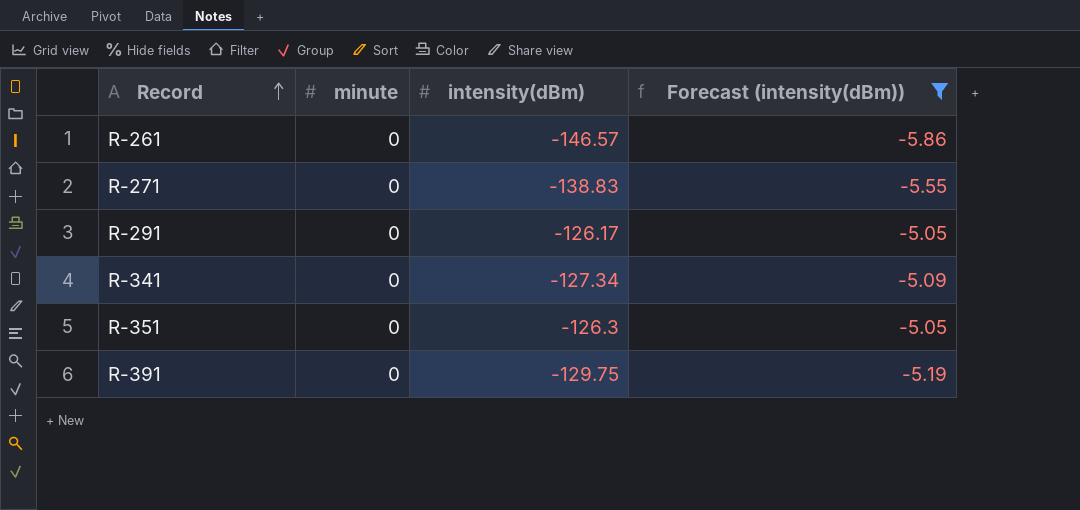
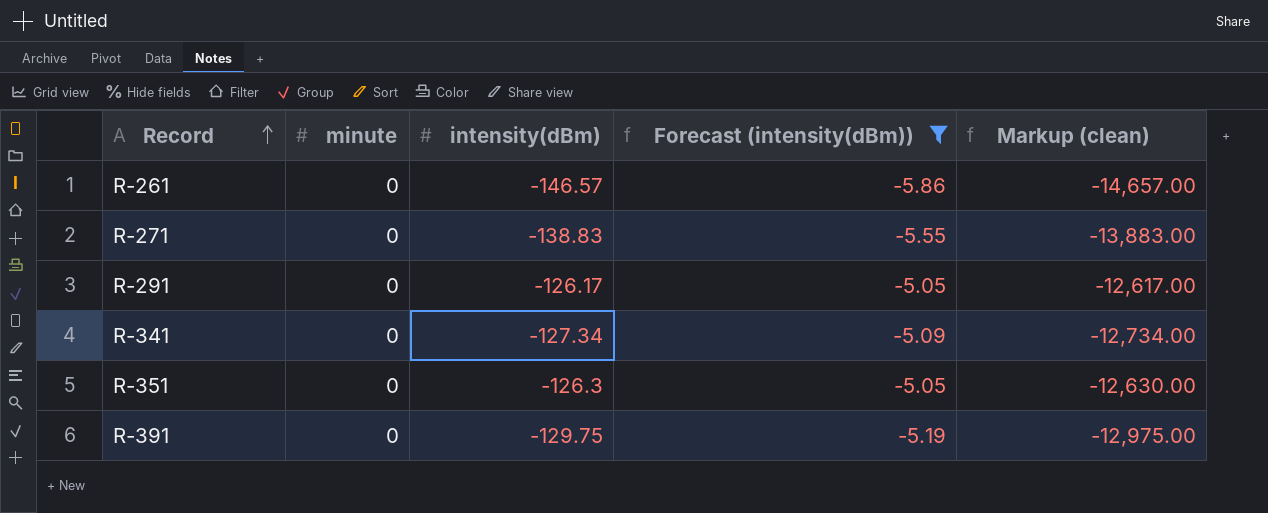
column Markup (clean) | formula: none -> [intensity(dBm)] * 100

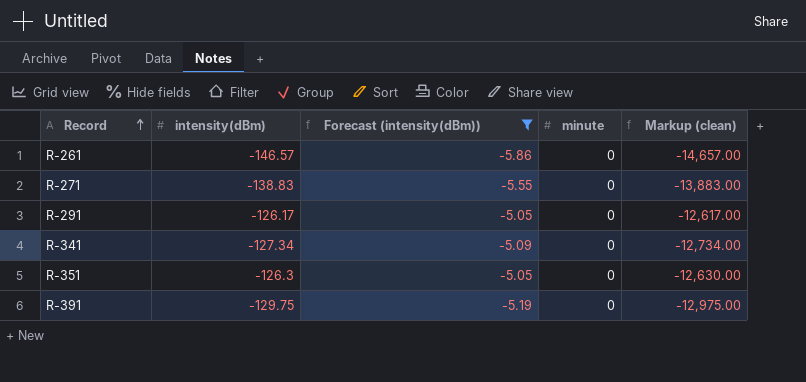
column minute | position: 2 -> 4

